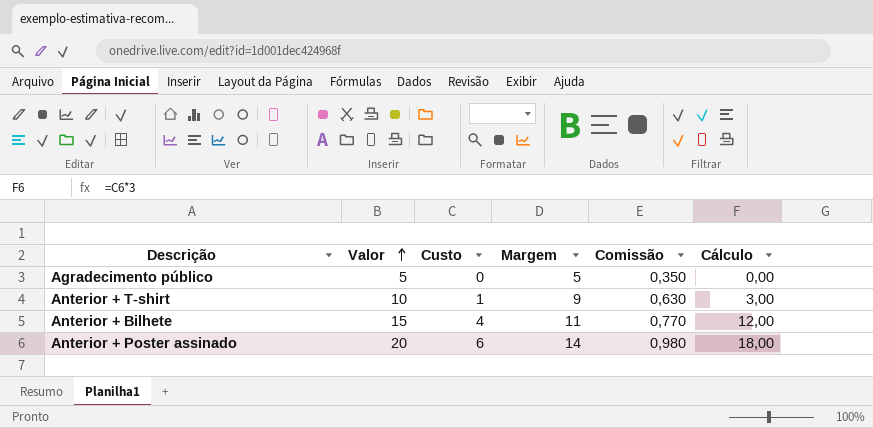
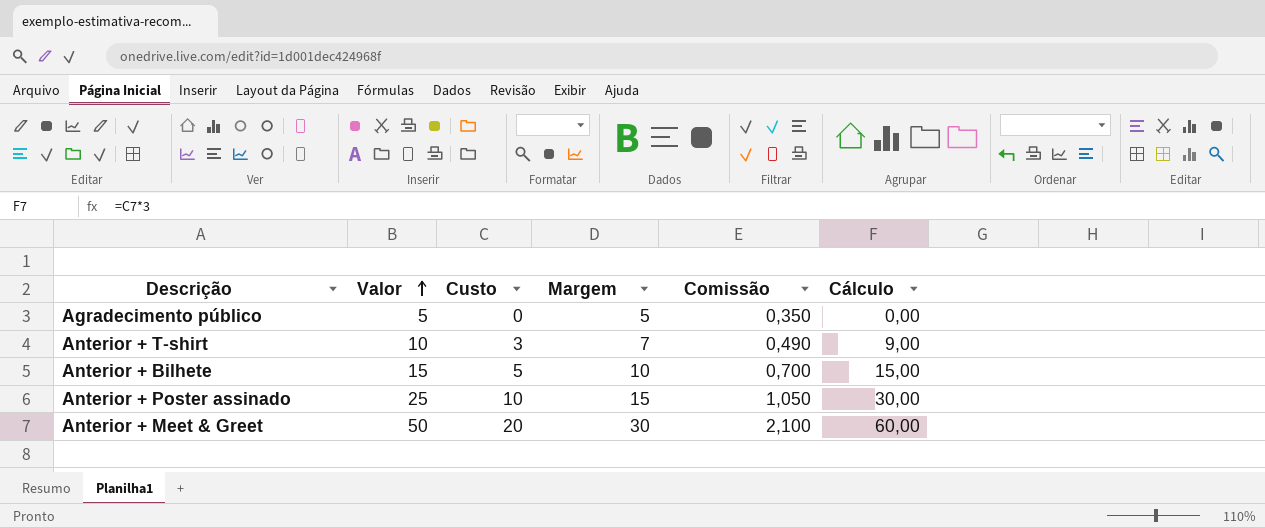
Anterior + T-shirt | Custo: 1 -> 3
Anterior + T-shirt | Margem: 9 -> 7
Anterior + T-shirt | Comissão: 0,630 -> 0,490
Anterior + T-shirt | Cálculo: 3,00 -> 9,00
Anterior + Bilhete | Custo: 4 -> 5
Anterior + Bilhete | Margem: 11 -> 10
Anterior + Bilhete | Comissão: 0,770 -> 0,700
Anterior + Bilhete | Cálculo: 12,00 -> 15,00
Anterior + Poster assinado | Valor: 20 -> 25
Anterior + Poster assinado | Custo: 6 -> 10
Anterior + Poster assinado | Margem: 14 -> 15
Anterior + Poster assinado | Comissão: 0,980 -> 1,050
Anterior + Poster assinado | Cálculo: 18,00 -> 30,00
row Anterior + Meet & Greet: none -> 50 | 20 | 30 | 2,100 | 60,00

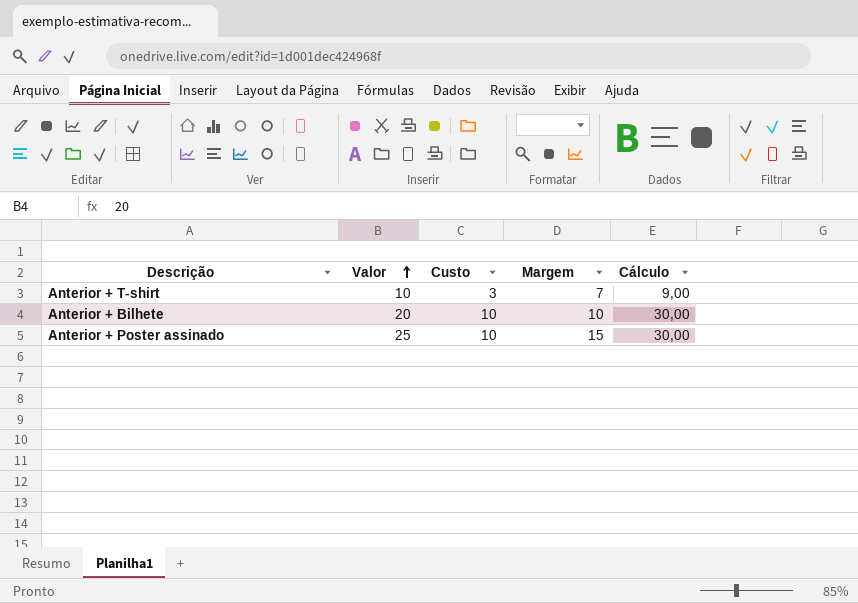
column Comissão | formula: [Margem] * 0,07 -> none
row Agradecimento público: 5 | 0 | 5 | 0,350 | 0,00 -> none
row Anterior + Meet & Greet: 50 | 20 | 30 | 2,100 | 60,00 -> none
Anterior + Bilhete | Valor: 15 -> 20
Anterior + Bilhete | Custo: 5 -> 10
Anterior + Bilhete | Cálculo: 15,00 -> 30,00

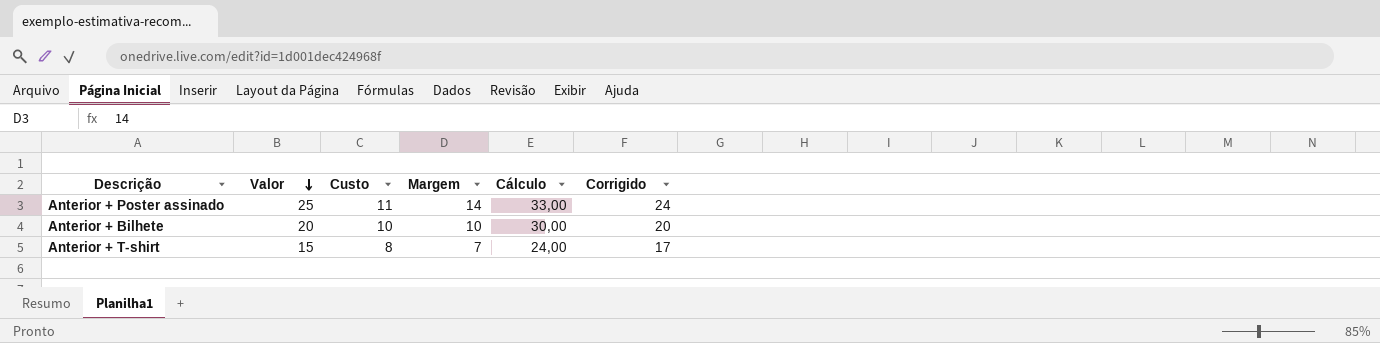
row order: Valor ascending -> Valor descending
column Corrigido | formula: none -> [Margem] + 10
Anterior + Poster assinado | Custo: 10 -> 11
Anterior + Poster assinado | Margem: 15 -> 14
Anterior + Poster assinado | Cálculo: 30,00 -> 33,00
Anterior + T-shirt | Valor: 10 -> 15
Anterior + T-shirt | Custo: 3 -> 8
Anterior + T-shirt | Cálculo: 9,00 -> 24,00

